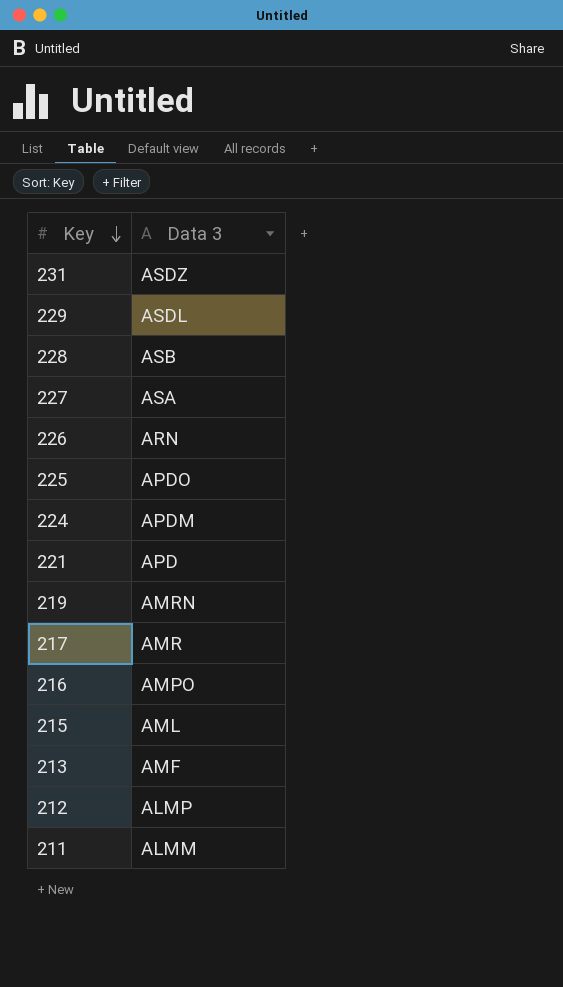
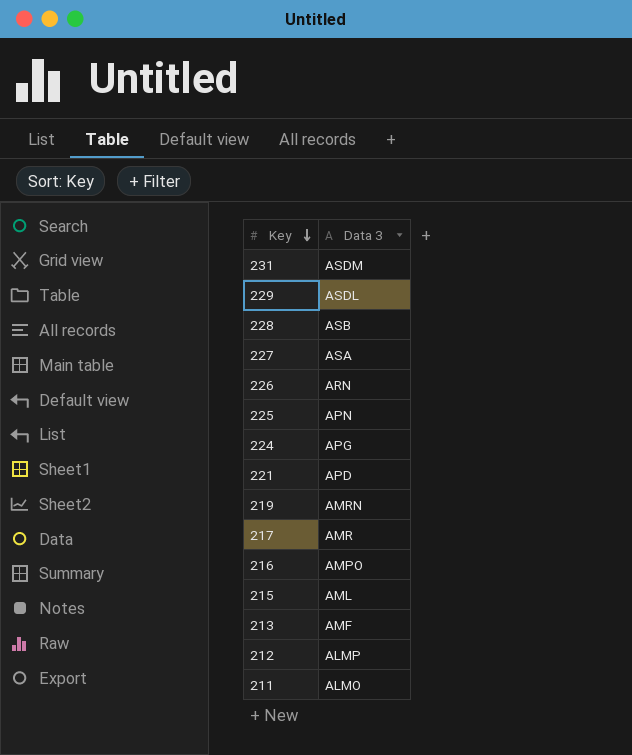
231 | Data 3: ASDZ -> ASDM
225 | Data 3: APDO -> APN
224 | Data 3: APDM -> APG
211 | Data 3: ALMM -> ALMO

